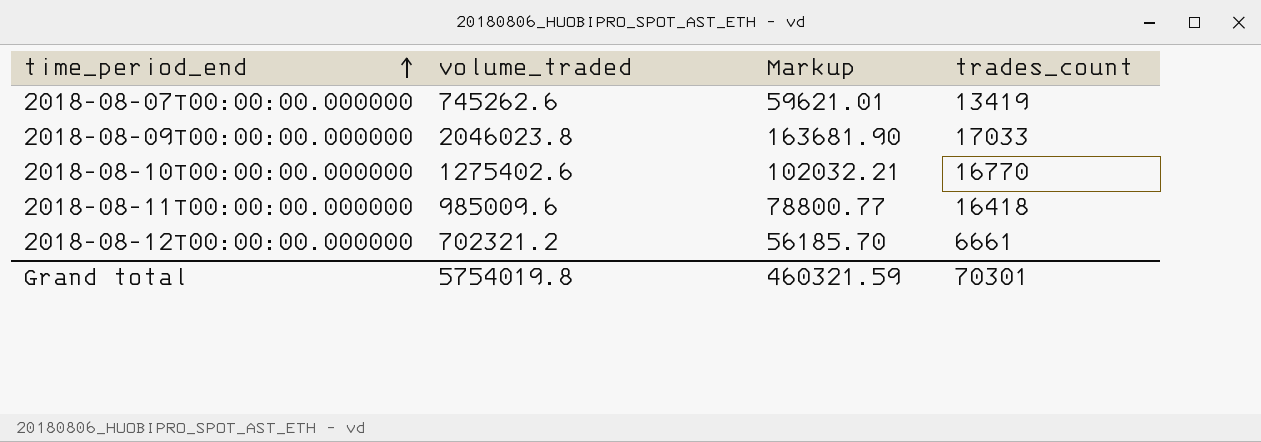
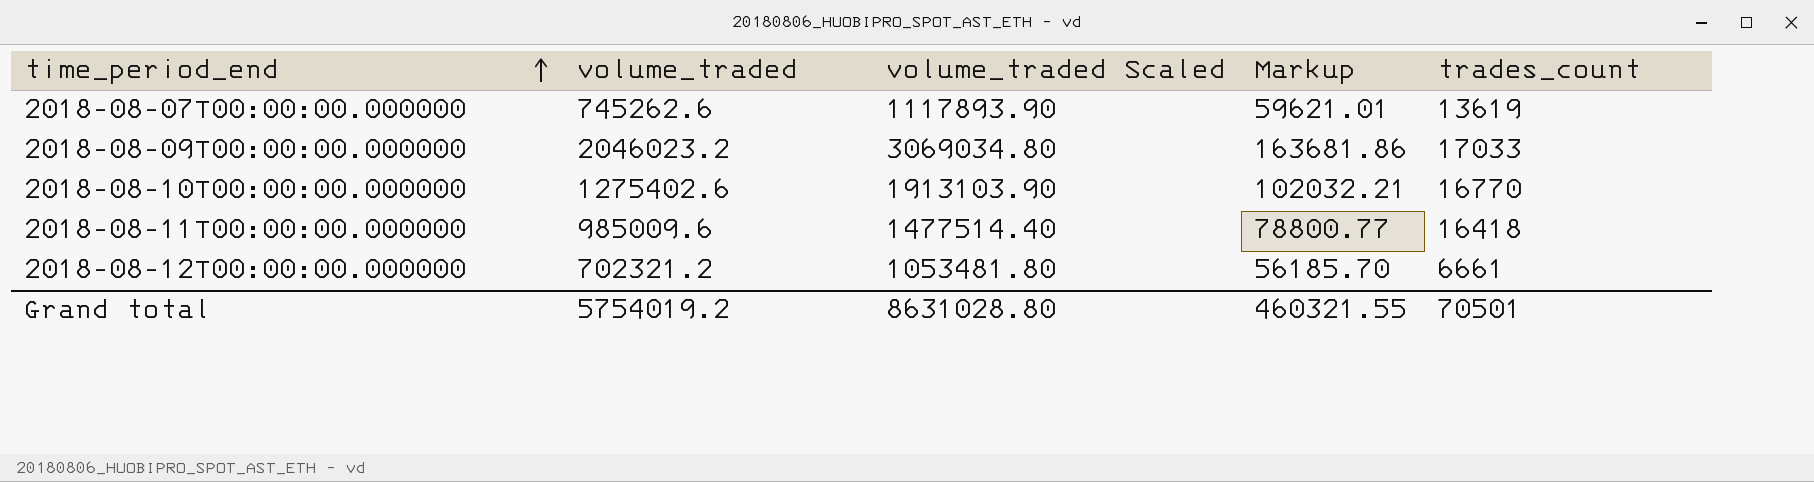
column volume_traded Scaled | formula: none -> [volume_traded] * 1.5
2018-08-07T00:00:00.000000 | trades_count: 13419 -> 13619
2018-08-09T00:00:00.000000 | volume_traded: 2046023.8 -> 2046023.2
2018-08-09T00:00:00.000000 | Markup: 163681.90 -> 163681.86
Grand total | volume_traded: 5754019.8 -> 5754019.2
Grand total | Markup: 460321.59 -> 460321.55
Grand total | trades_count: 70301 -> 70501

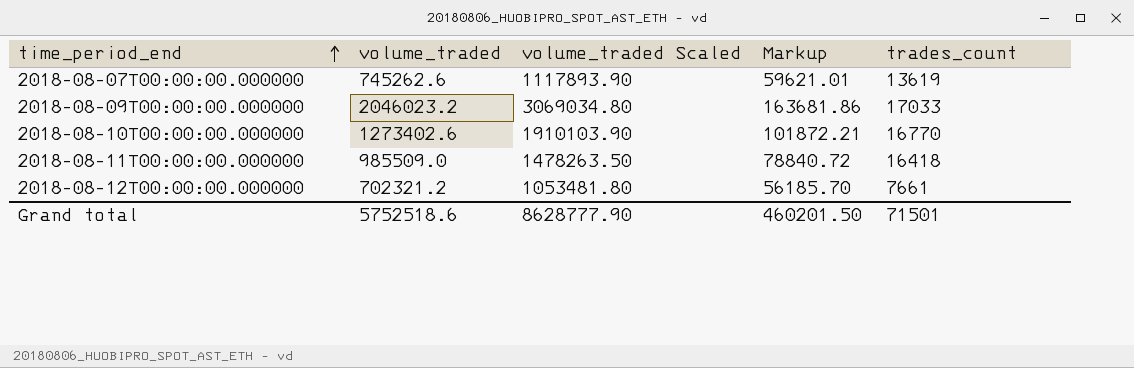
2018-08-10T00:00:00.000000 | volume_traded: 1275402.6 -> 1273402.6
2018-08-10T00:00:00.000000 | volume_traded Scaled: 1913103.90 -> 1910103.90
2018-08-10T00:00:00.000000 | Markup: 102032.21 -> 101872.21
2018-08-11T00:00:00.000000 | volume_traded: 985009.6 -> 985509.0
2018-08-11T00:00:00.000000 | volume_traded Scaled: 1477514.40 -> 1478263.50
2018-08-11T00:00:00.000000 | Markup: 78800.77 -> 78840.72
2018-08-12T00:00:00.000000 | trades_count: 6661 -> 7661
Grand total | volume_traded: 5754019.2 -> 5752518.6
Grand total | volume_traded Scaled: 8631028.80 -> 8628777.90
Grand total | Markup: 460321.55 -> 460201.50
Grand total | trades_count: 70501 -> 71501

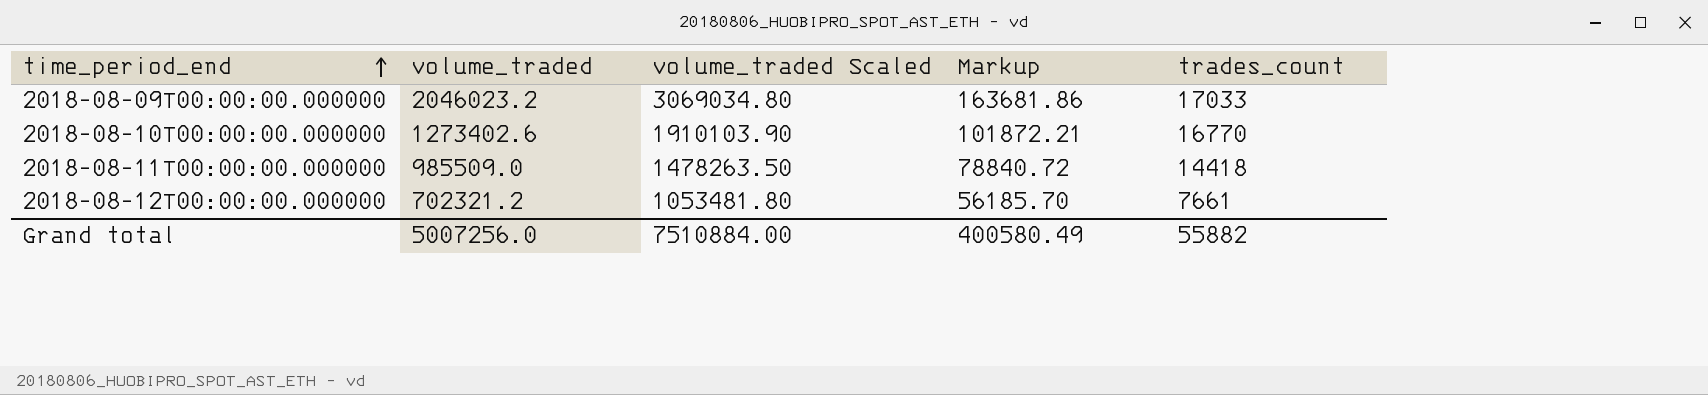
row 2018-08-07T00:00:00.000000: 745262.6 | 1117893.90 | 59621.01 | 13619 -> none
2018-08-11T00:00:00.000000 | trades_count: 16418 -> 14418
Grand total | volume_traded: 5752518.6 -> 5007256.0
Grand total | volume_traded Scaled: 8628777.90 -> 7510884.00
Grand total | Markup: 460201.50 -> 400580.49
Grand total | trades_count: 71501 -> 55882

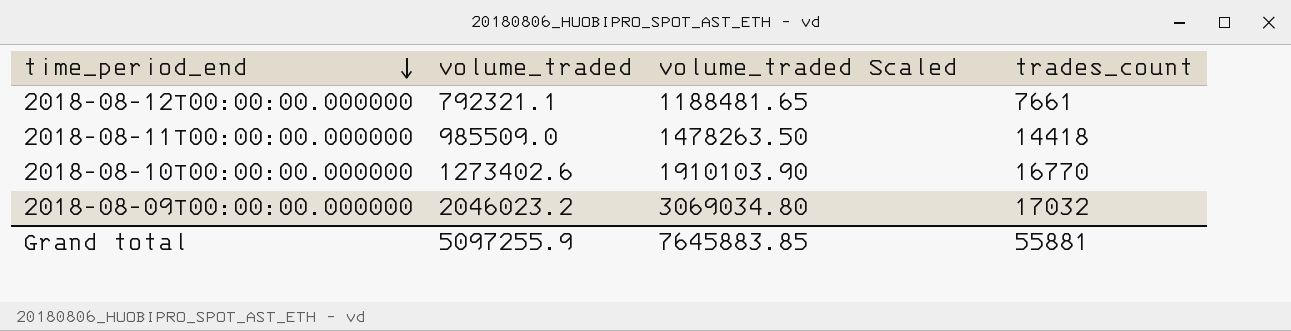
row order: time_period_end ascending -> time_period_end descending
column Markup | formula: [volume_traded] * 0.08 -> none
2018-08-12T00:00:00.000000 | volume_traded: 702321.2 -> 792321.1
2018-08-12T00:00:00.000000 | volume_traded Scaled: 1053481.80 -> 1188481.65
2018-08-09T00:00:00.000000 | trades_count: 17033 -> 17032
Grand total | volume_traded: 5007256.0 -> 5097255.9
Grand total | volume_traded Scaled: 7510884.00 -> 7645883.85
Grand total | trades_count: 55882 -> 55881

